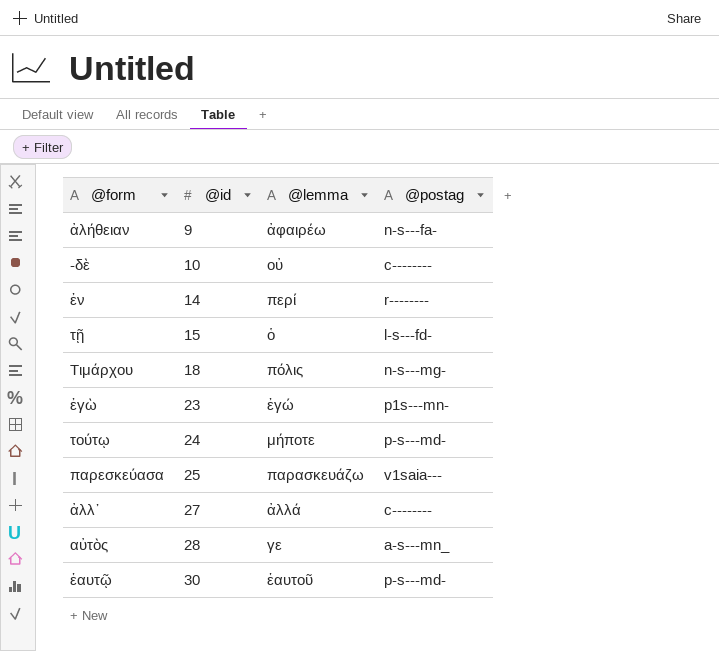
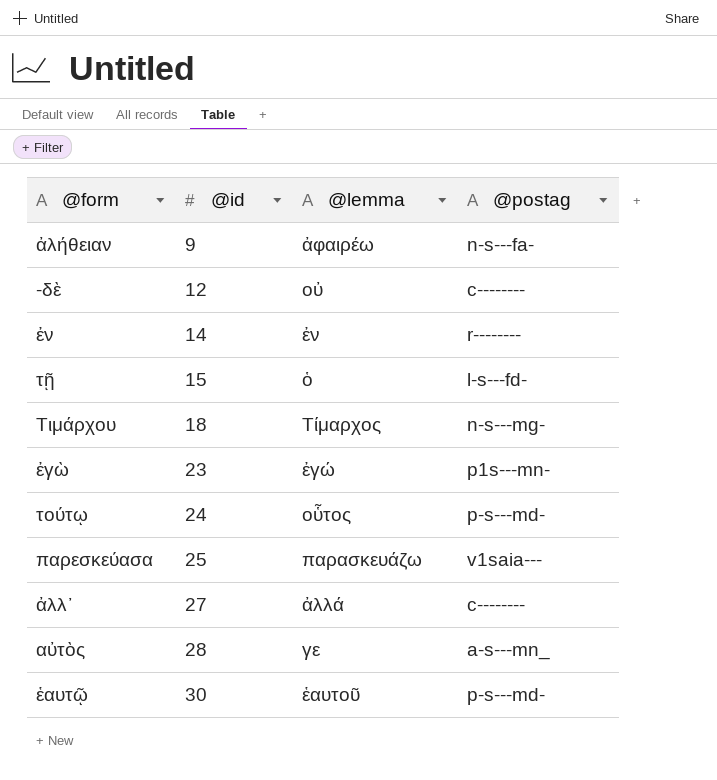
-δὲ | @id: 10 -> 12
ἐν | @lemma: περί -> ἐν
Τιμάρχου | @lemma: πόλις -> Τίμαρχος
τούτῳ | @lemma: μήποτε -> οὗτος

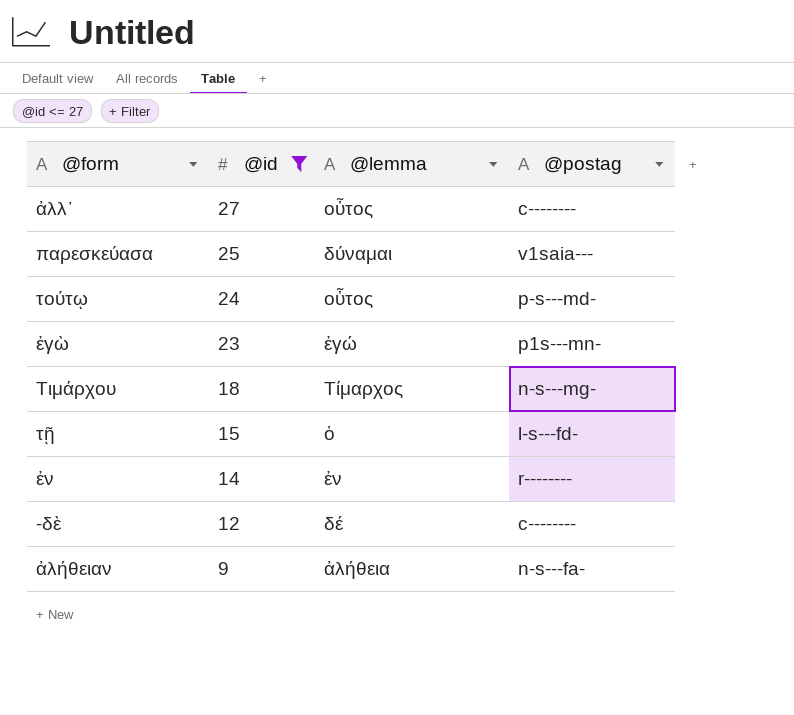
filter: none -> @id <= 27
row order: @id ascending -> @id descending
ἀλλ᾽ | @lemma: ἀλλά -> οὗτος
παρεσκεύασα | @lemma: παρασκευάζω -> δύναμαι
-δὲ | @lemma: οὐ -> δέ
ἀλήθειαν | @lemma: ἀφαιρέω -> ἀλήθεια

